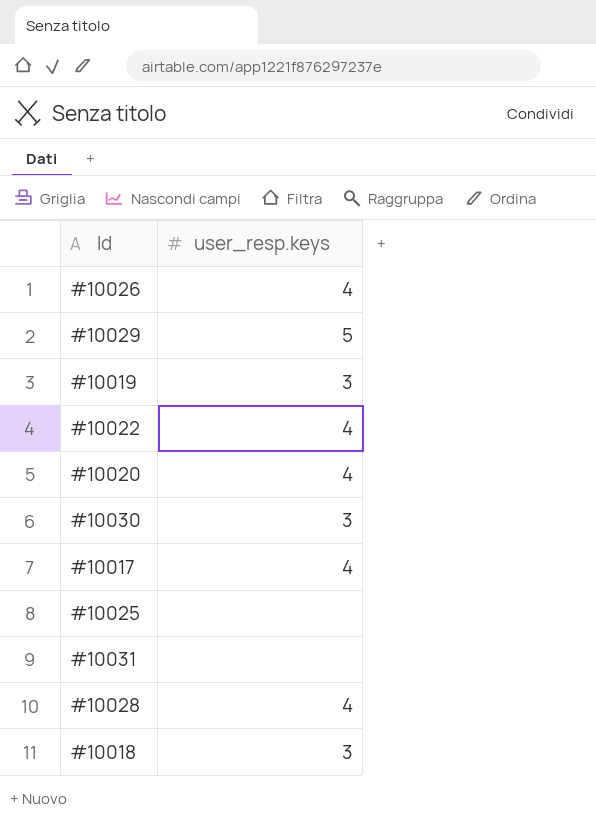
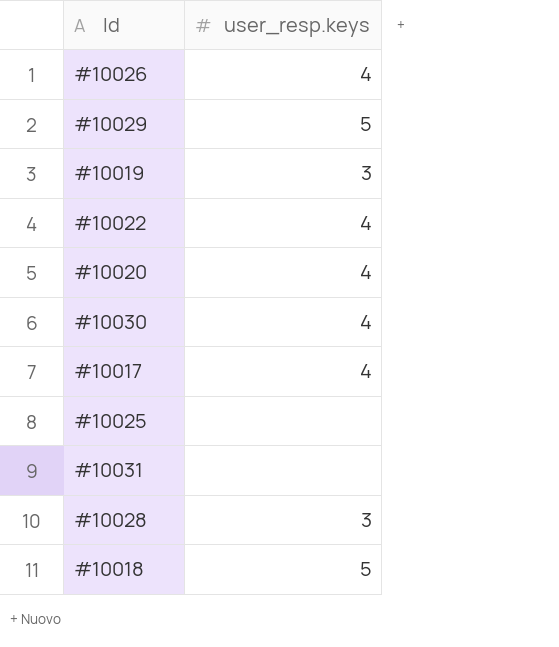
#10030 | user_resp.keys: 3 -> 4
#10028 | user_resp.keys: 4 -> 3
#10018 | user_resp.keys: 3 -> 5

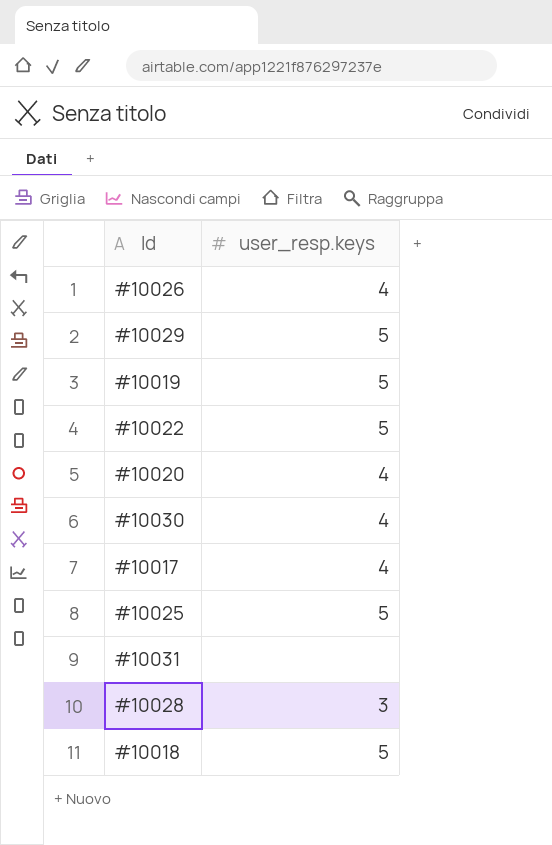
#10019 | user_resp.keys: 3 -> 5
#10022 | user_resp.keys: 4 -> 5
#10025 | user_resp.keys: none -> 5

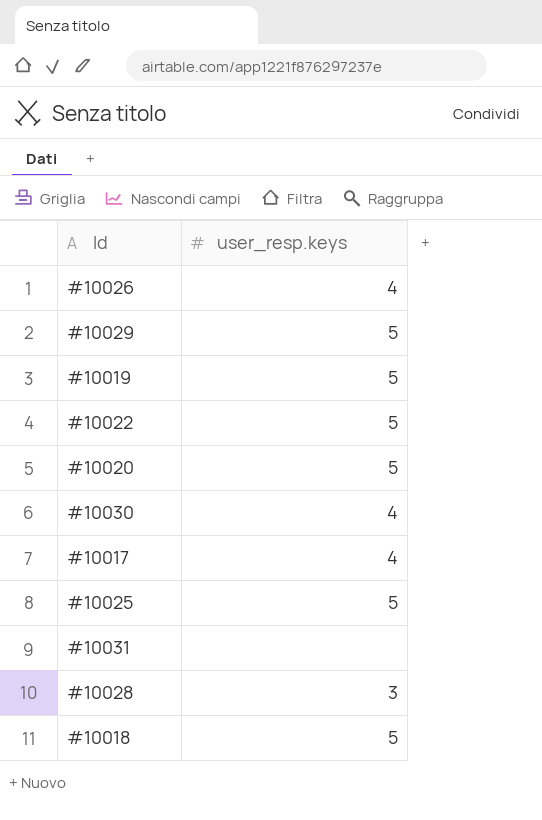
#10020 | user_resp.keys: 4 -> 5

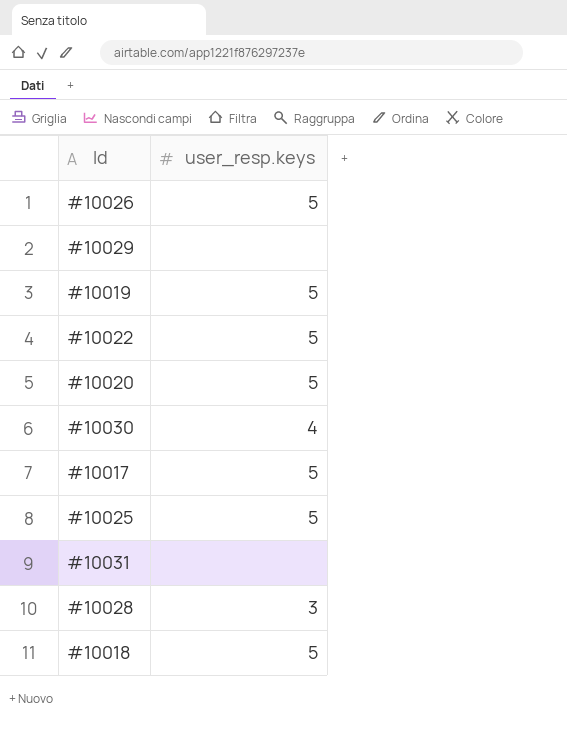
#10026 | user_resp.keys: 4 -> 5
#10029 | user_resp.keys: 5 -> none
#10017 | user_resp.keys: 4 -> 5

